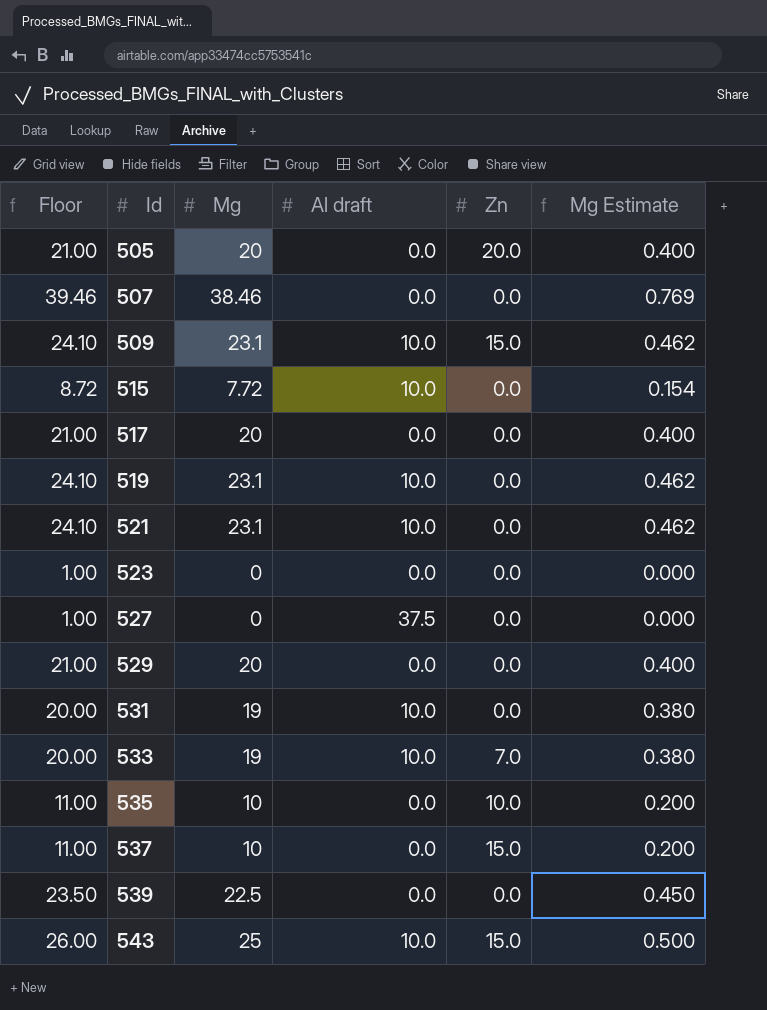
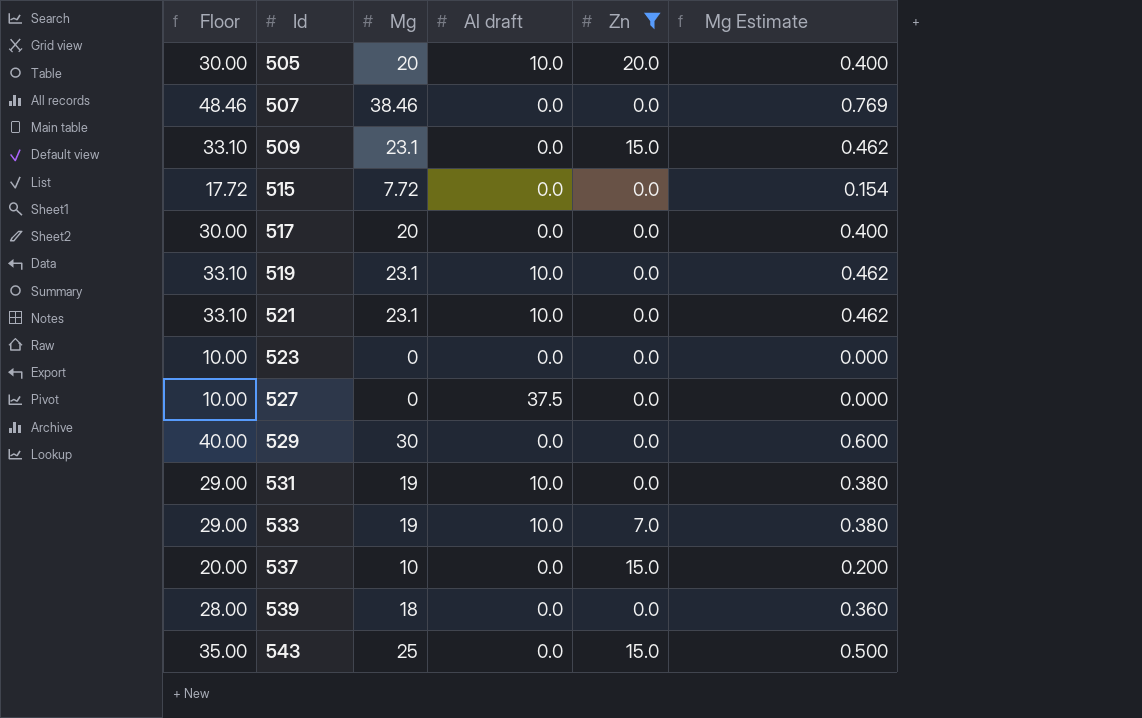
filter: none -> Zn != 10.0
column Floor | formula: [Mg] + 1 -> [Mg] + 10
505 | Al draft: 0.0 -> 10.0
509 | Al draft: 10.0 -> 0.0
515 | Al draft: 10.0 -> 0.0
529 | Mg: 20 -> 30
529 | Mg Estimate: 0.400 -> 0.600
539 | Mg: 22.5 -> 18
539 | Mg Estimate: 0.450 -> 0.360
543 | Al draft: 10.0 -> 0.0

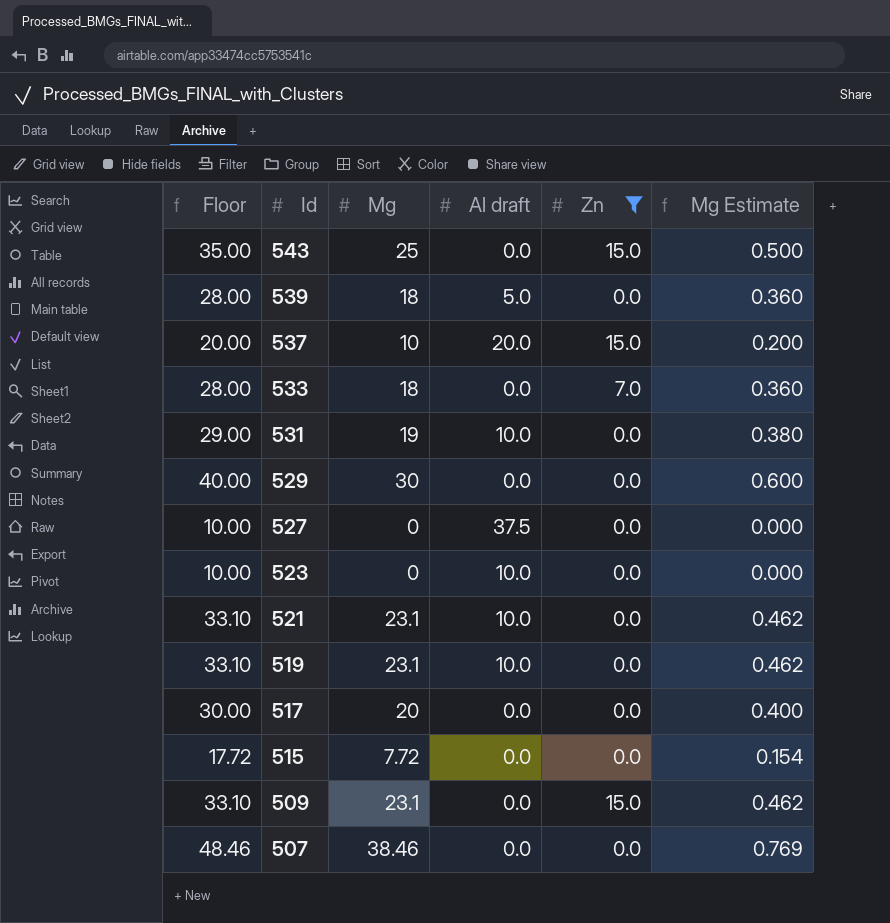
row order: Id ascending -> Id descending
row 505: 30.00 | 20 | 10.0 | 20.0 | 0.400 -> none
539 | Al draft: 0.0 -> 5.0
537 | Al draft: 0.0 -> 20.0
533 | Floor: 29.00 -> 28.00
533 | Mg: 19 -> 18
533 | Al draft: 10.0 -> 0.0
533 | Mg Estimate: 0.380 -> 0.360
523 | Al draft: 0.0 -> 10.0

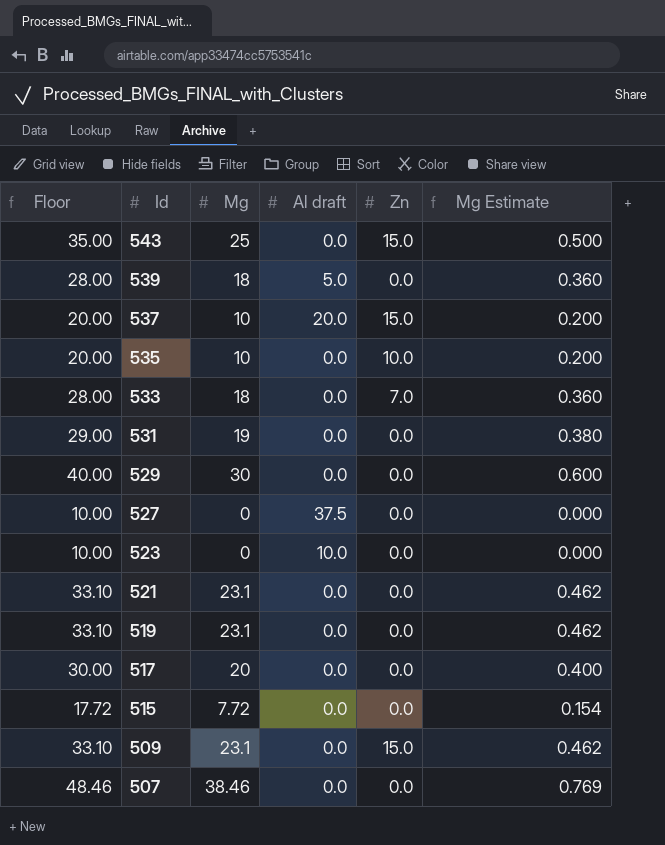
filter: Zn != 10.0 -> none
531 | Al draft: 10.0 -> 0.0
521 | Al draft: 10.0 -> 0.0
519 | Al draft: 10.0 -> 0.0

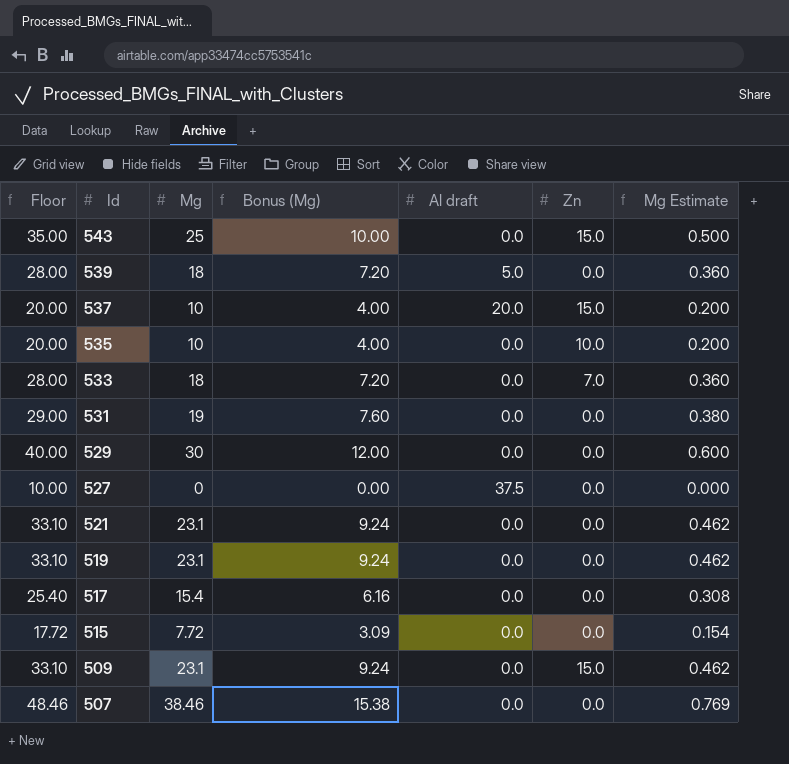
column Bonus (Mg) | formula: none -> [Mg] * 0.4
row 523: 10.00 | 0 | 10.0 | 0.0 | 0.000 -> none
517 | Floor: 30.00 -> 25.40
517 | Mg: 20 -> 15.4
517 | Mg Estimate: 0.400 -> 0.308

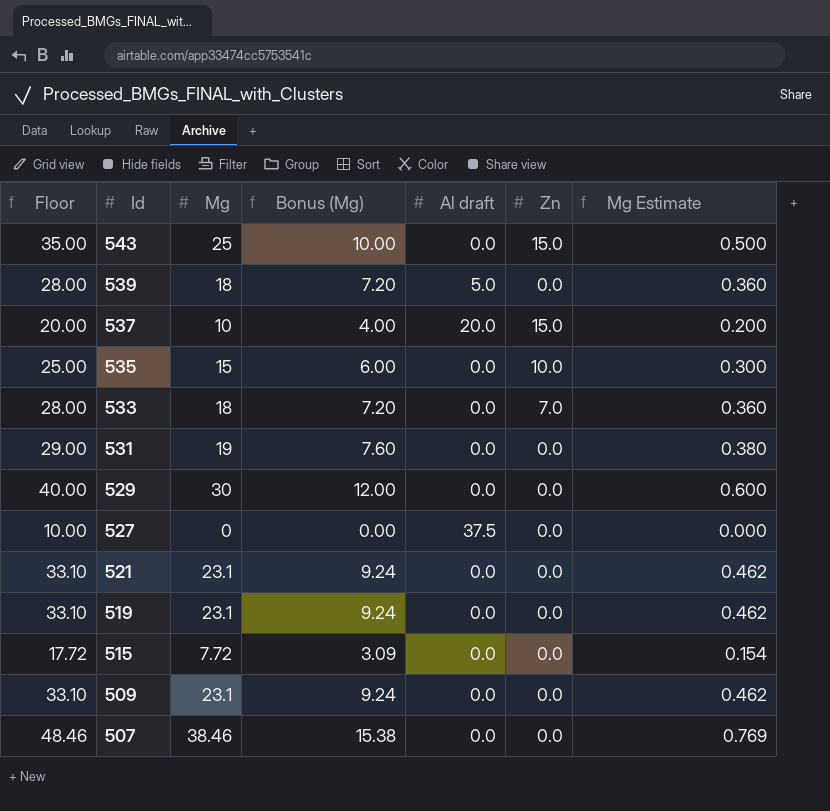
row 517: 25.40 | 15.4 | 6.16 | 0.0 | 0.0 | 0.308 -> none
535 | Floor: 20.00 -> 25.00
535 | Mg: 10 -> 15
535 | Bonus (Mg): 4.00 -> 6.00
535 | Mg Estimate: 0.200 -> 0.300
509 | Zn: 15.0 -> 0.0

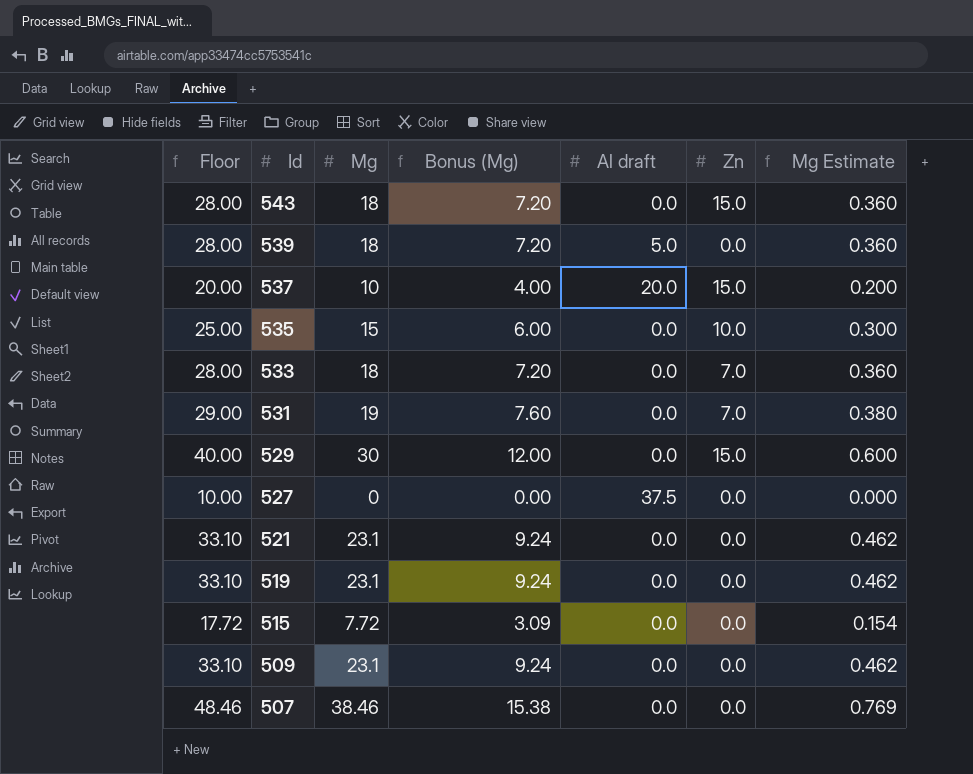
543 | Floor: 35.00 -> 28.00
543 | Mg: 25 -> 18
543 | Bonus (Mg): 10.00 -> 7.20
543 | Mg Estimate: 0.500 -> 0.360
531 | Zn: 0.0 -> 7.0
529 | Zn: 0.0 -> 15.0

